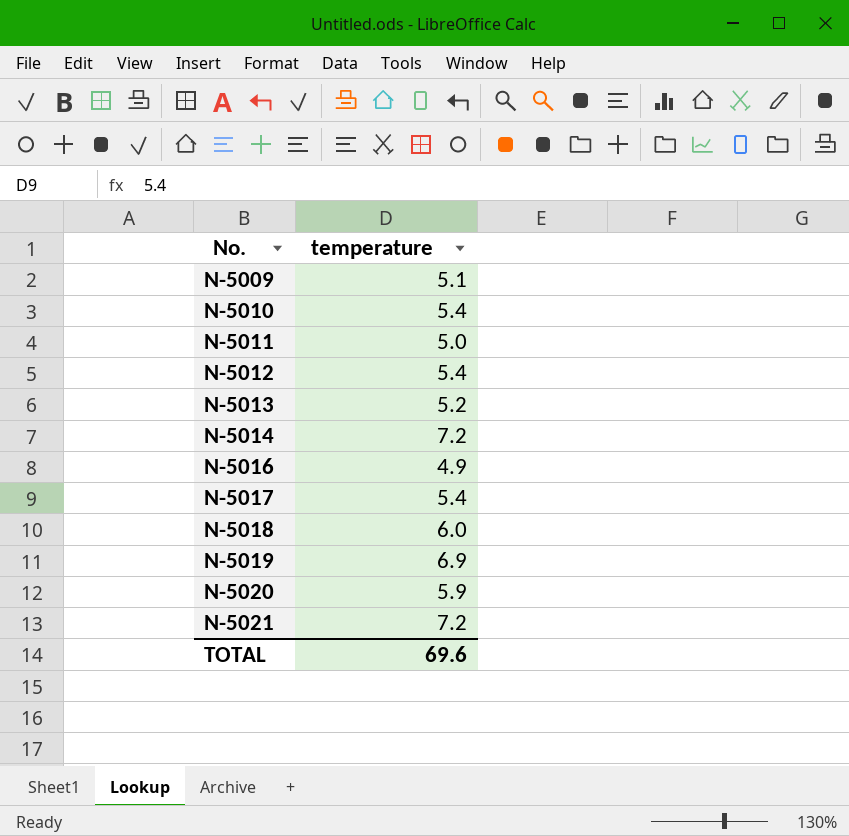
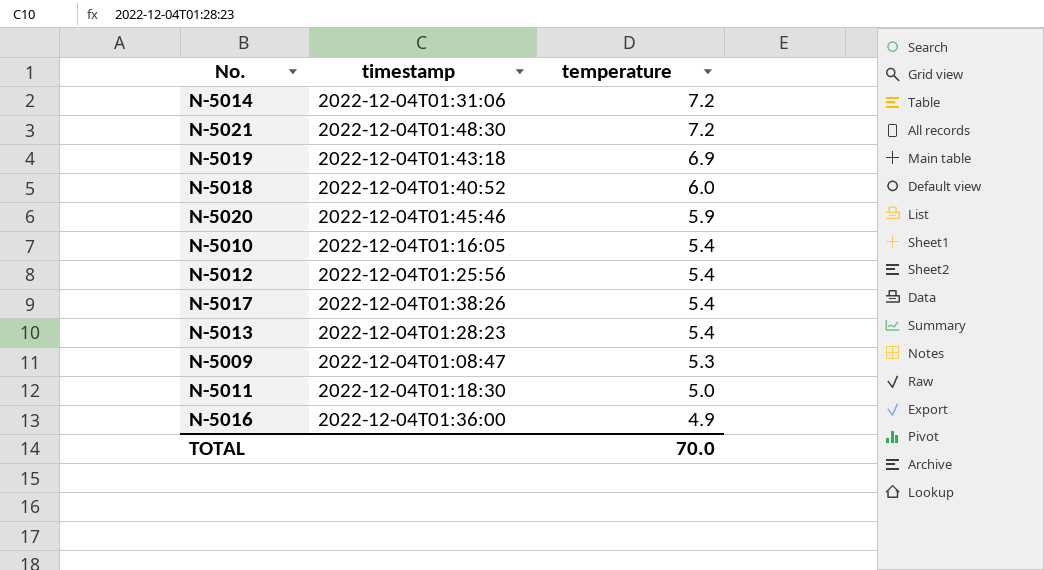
row order: No. ascending -> temperature descending
column timestamp | position: none -> 2
N-5013 | temperature: 5.2 -> 5.4
N-5009 | temperature: 5.1 -> 5.3
TOTAL | temperature: 69.6 -> 70.0

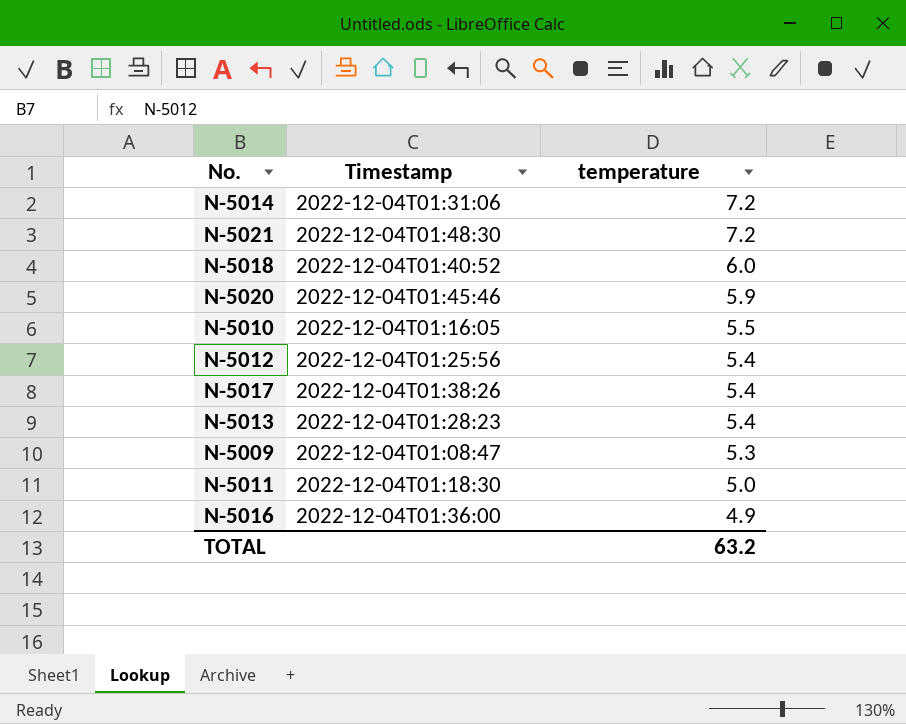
column name: timestamp -> Timestamp
row N-5019: 2022-12-04T01:43:18 | 6.9 -> none
N-5010 | temperature: 5.4 -> 5.5
TOTAL | temperature: 70.0 -> 63.2

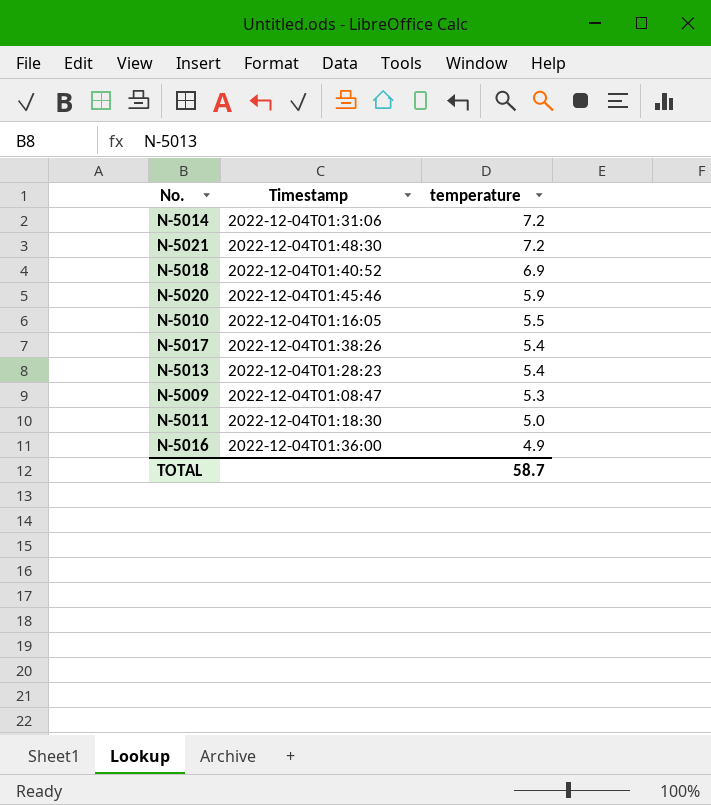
row N-5012: 2022-12-04T01:25:56 | 5.4 -> none
N-5018 | temperature: 6.0 -> 6.9
TOTAL | temperature: 63.2 -> 58.7

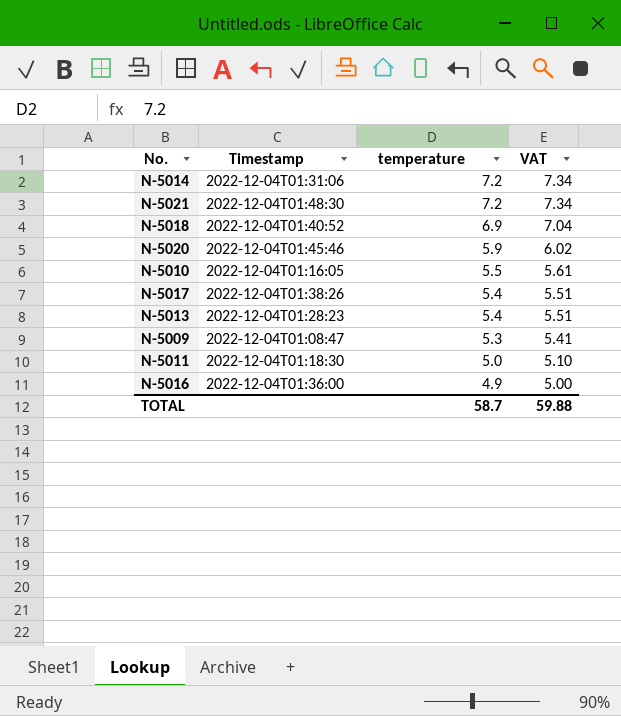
column VAT | formula: none -> [temperature] * 1.02

